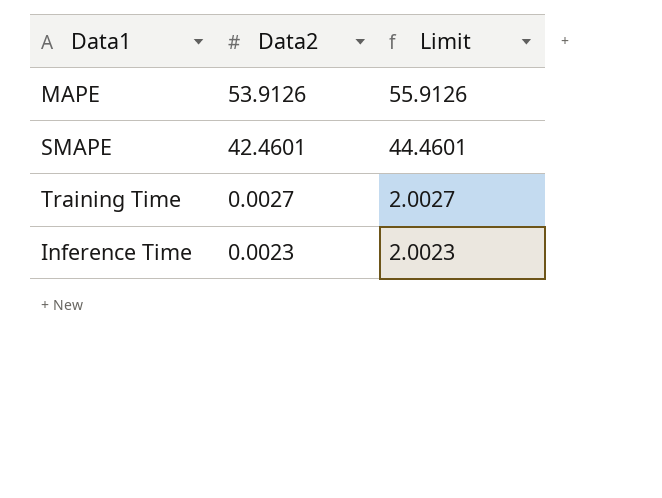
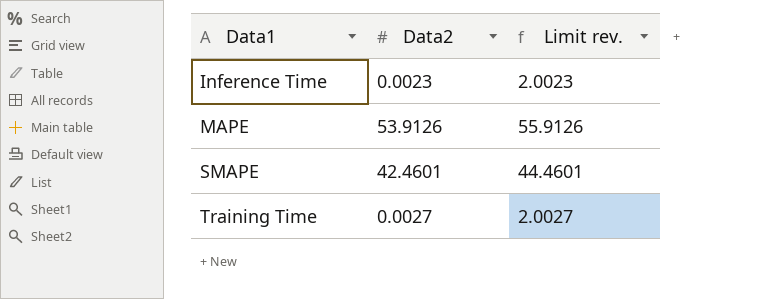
row order: Data2 descending -> Data1 ascending
column name: Limit -> Limit rev.

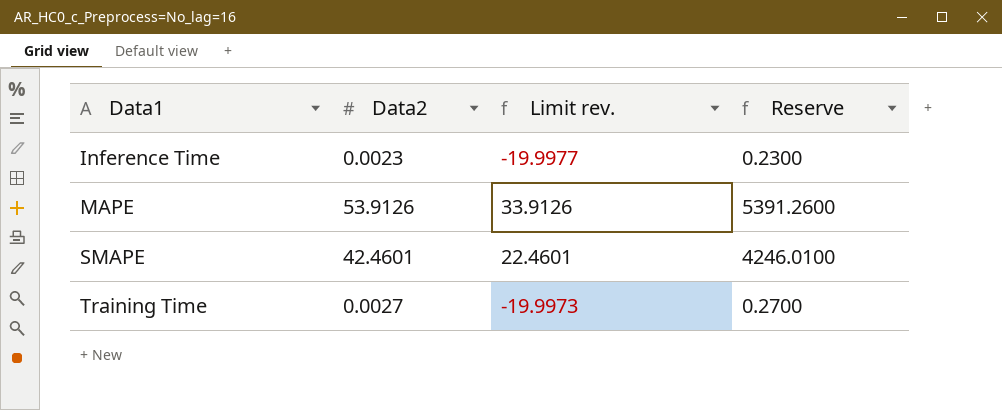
column Limit rev. | formula: [Data2] + 2 -> [Data2] - 20
column Reserve | formula: none -> [Data2] * 100

